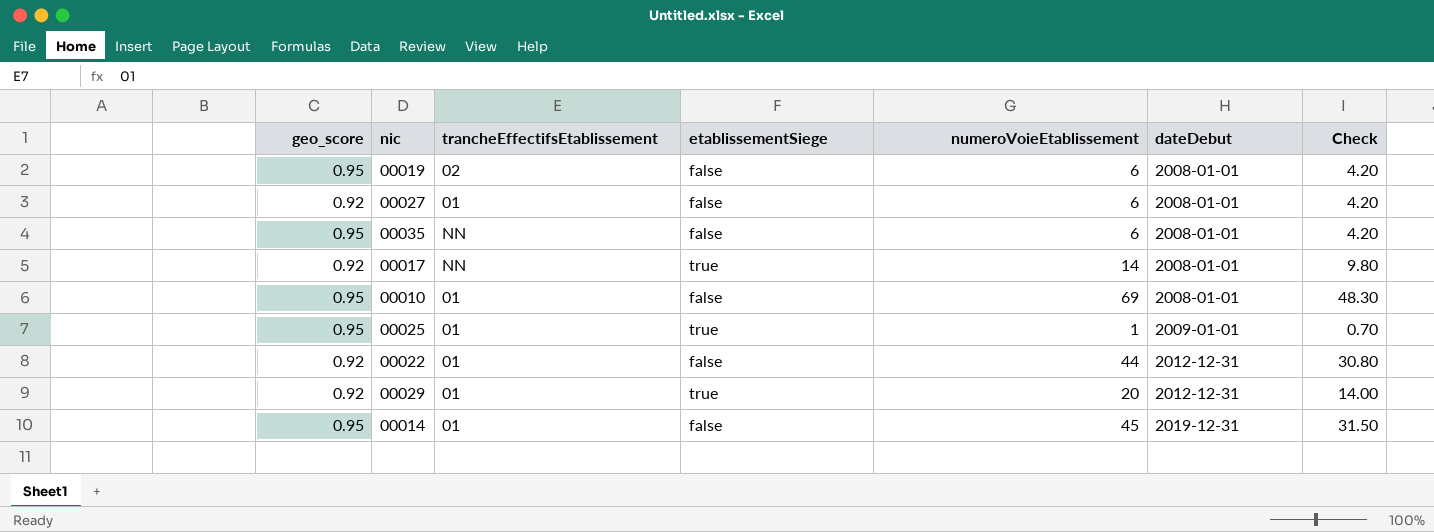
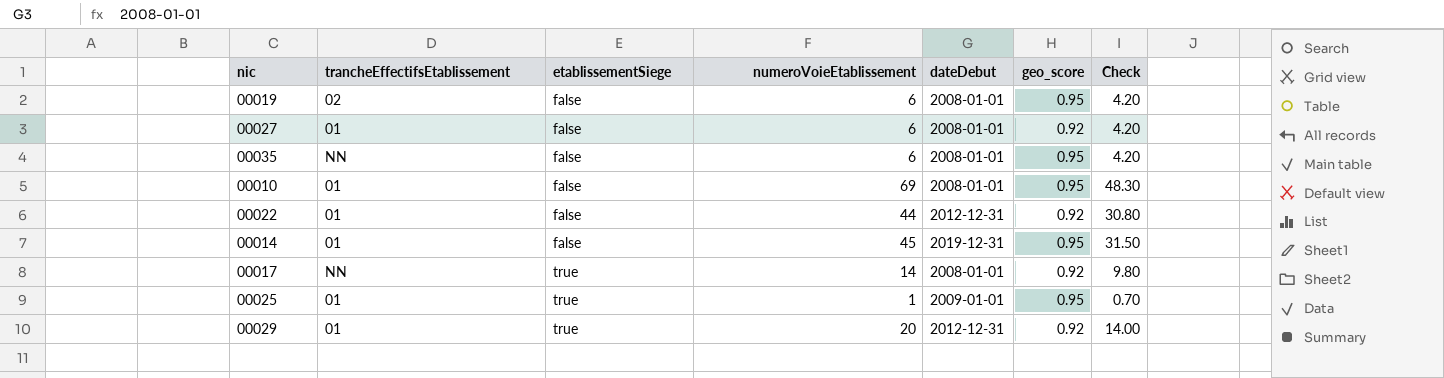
row order: dateDebut ascending -> etablissementSiege ascending
column geo_score | position: 1 -> 6

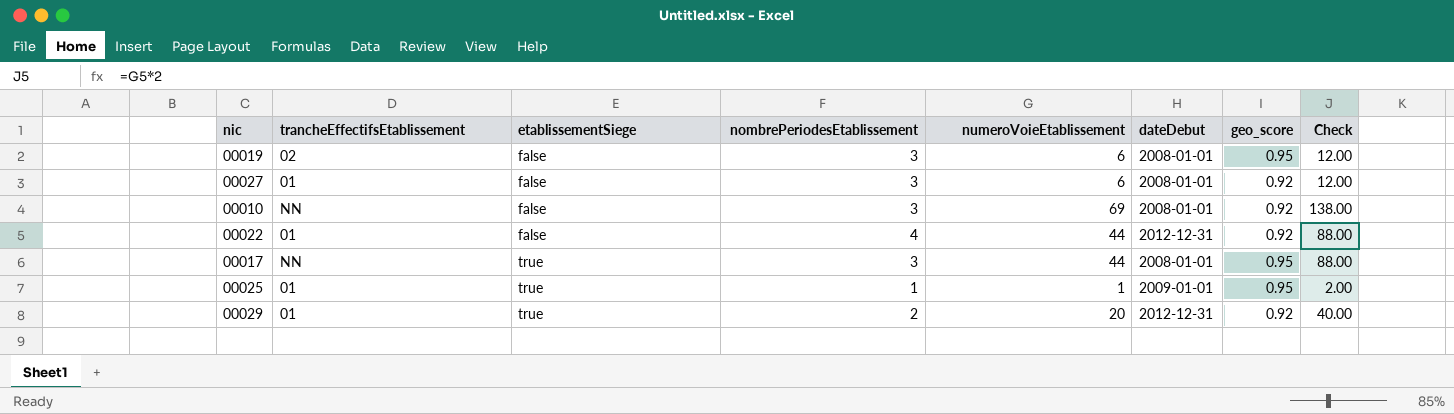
column nombrePeriodesEtablissement | position: none -> 4
column Check | formula: [numeroVoieEtablissement] * 0.7 -> [numeroVoieEtablissement] * 2
row 00035: NN | false | 6 | 2008-01-01 | 0.95 | 4.20 -> none
row 00014: 01 | false | 45 | 2019-12-31 | 0.95 | 31.50 -> none
00010 | trancheEffectifsEtablissement: 01 -> NN
00010 | geo_score: 0.95 -> 0.92
00017 | numeroVoieEtablissement: 14 -> 44
00017 | geo_score: 0.92 -> 0.95

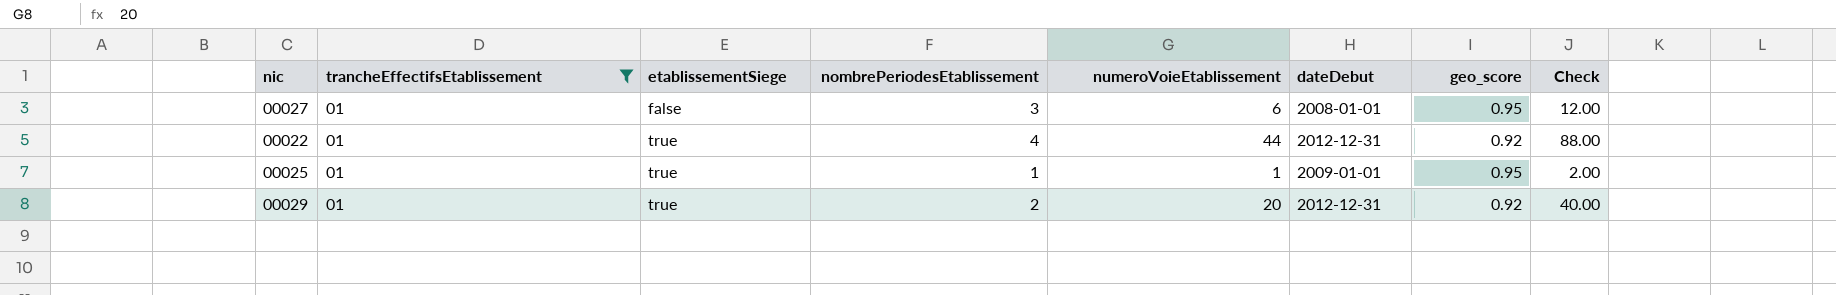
filter: none -> trancheEffectifsEtablissement = 01
00027 | geo_score: 0.92 -> 0.95
00022 | etablissementSiege: false -> true

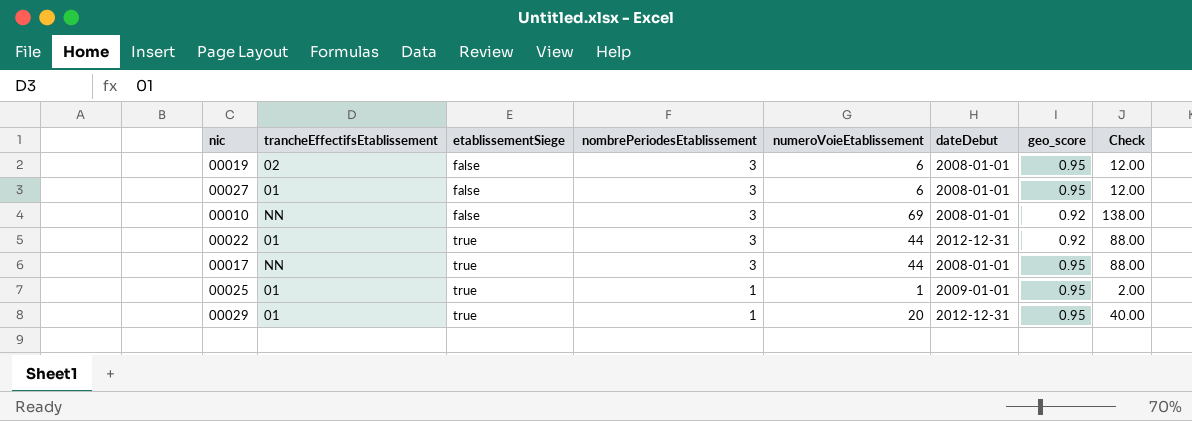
filter: trancheEffectifsEtablissement = 01 -> none
00022 | nombrePeriodesEtablissement: 4 -> 3
00029 | nombrePeriodesEtablissement: 2 -> 1
00029 | geo_score: 0.92 -> 0.95

